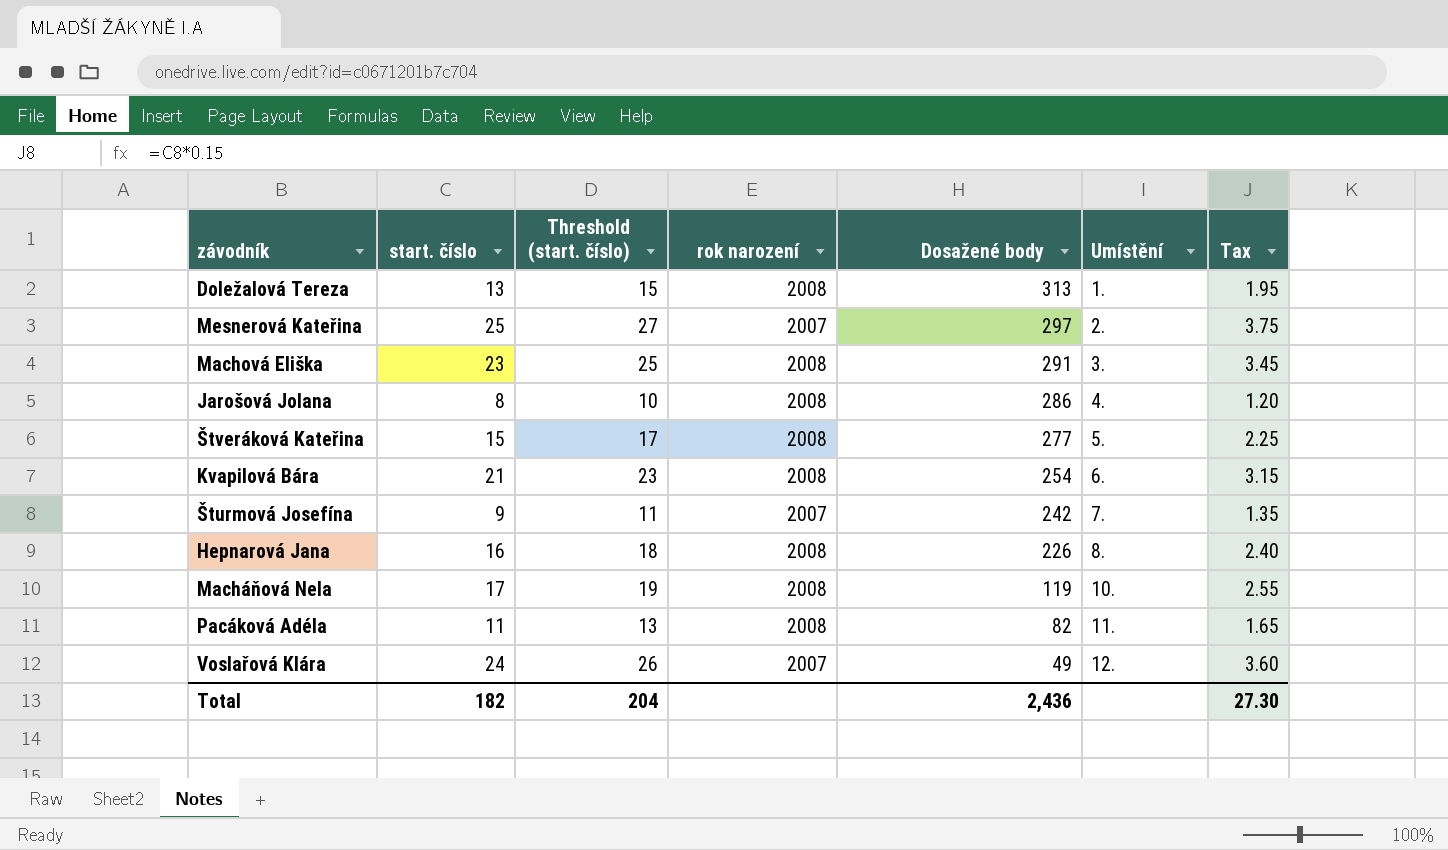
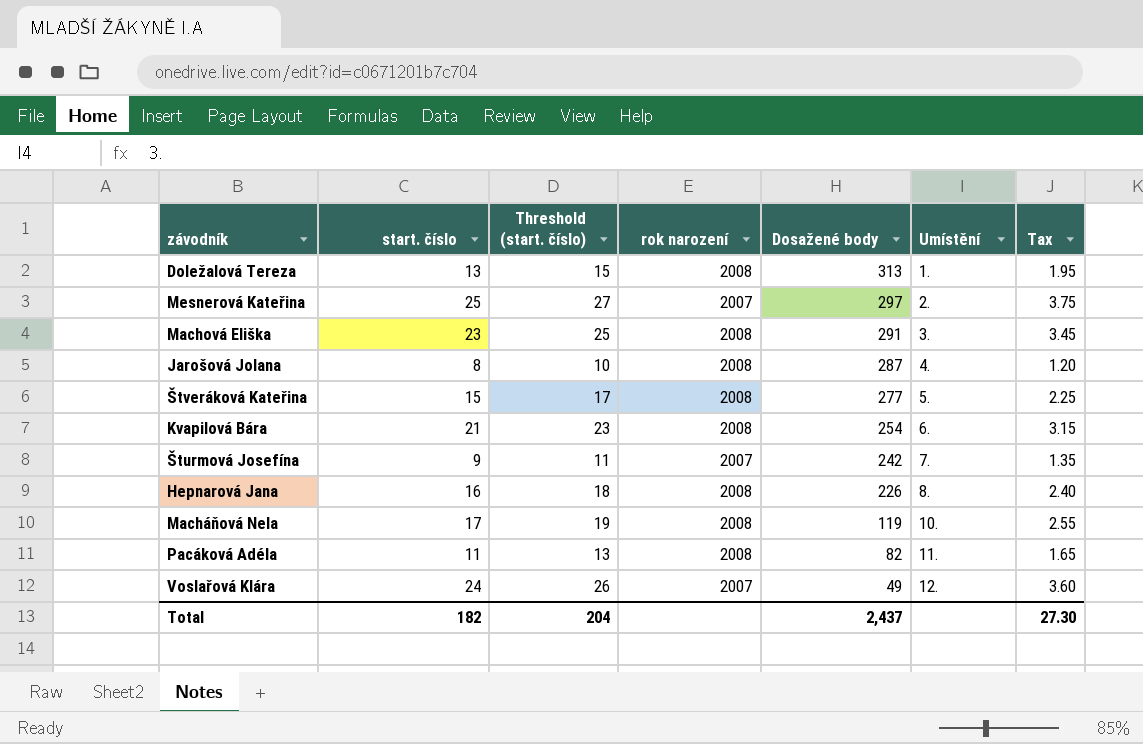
Jarošová Jolana | Dosažené body: 286 -> 287
Total | Dosažené body: 2,436 -> 2,437

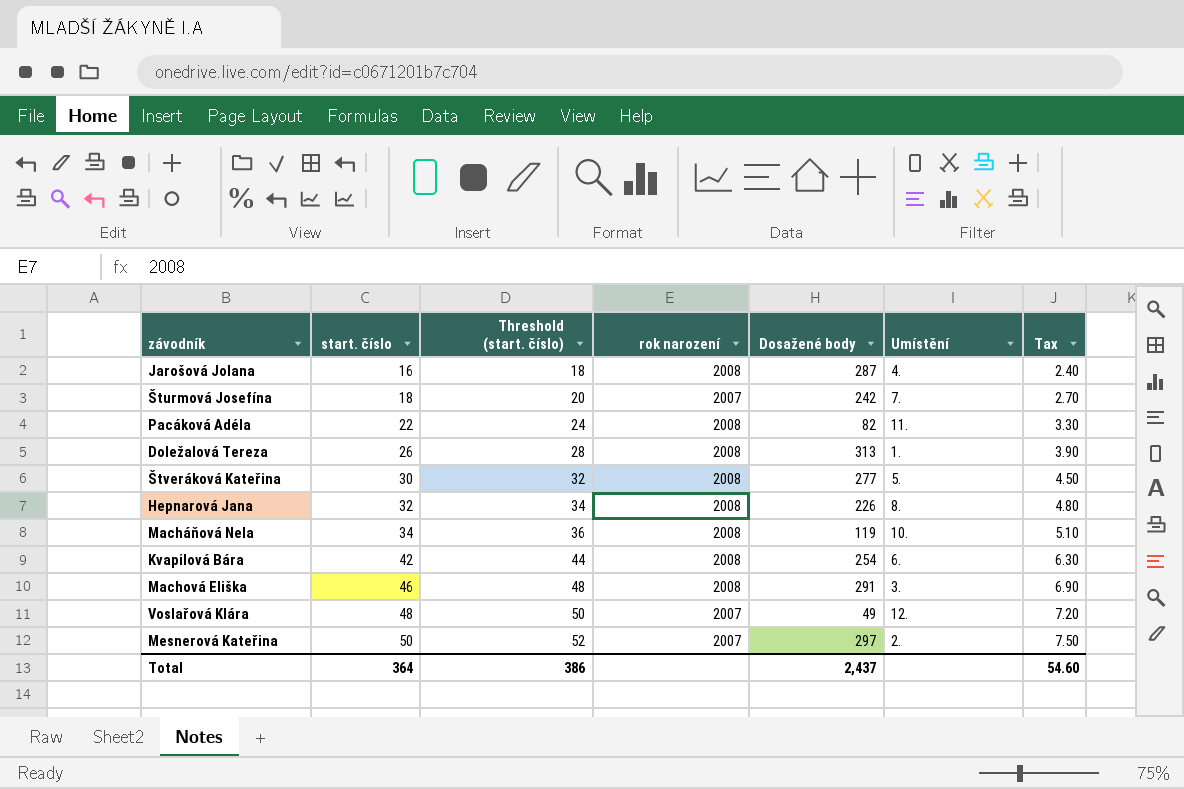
row order: Dosažené body descending -> start. číslo ascending
Jarošová Jolana | start. číslo: 8 -> 16
Jarošová Jolana | Threshold (start. číslo): 10 -> 18
Jarošová Jolana | Tax: 1.20 -> 2.40
Šturmová Josefína | start. číslo: 9 -> 18
Šturmová Josefína | Threshold (start. číslo): 11 -> 20
Šturmová Josefína | Tax: 1.35 -> 2.70
Pacáková Adéla | start. číslo: 11 -> 22
Pacáková Adéla | Threshold (start. číslo): 13 -> 24
Pacáková Adéla | Tax: 1.65 -> 3.30
Doležalová Tereza | start. číslo: 13 -> 26
Doležalová Tereza | Threshold (start. číslo): 15 -> 28
Doležalová Tereza | Tax: 1.95 -> 3.90
Štveráková Kateřina | start. číslo: 15 -> 30
Štveráková Kateřina | Threshold (start. číslo): 17 -> 32
Štveráková Kateřina | Tax: 2.25 -> 4.50
Hepnarová Jana | start. číslo: 16 -> 32
Hepnarová Jana | Threshold (start. číslo): 18 -> 34
Hepnarová Jana | Tax: 2.40 -> 4.80
Macháňová Nela | start. číslo: 17 -> 34
Macháňová Nela | Threshold (start. číslo): 19 -> 36
Macháňová Nela | Tax: 2.55 -> 5.10
Kvapilová Bára | start. číslo: 21 -> 42
Kvapilová Bára | Threshold (start. číslo): 23 -> 44
Kvapilová Bára | Tax: 3.15 -> 6.30
Machová Eliška | start. číslo: 23 -> 46
Machová Eliška | Threshold (start. číslo): 25 -> 48
Machová Eliška | Tax: 3.45 -> 6.90
Voslařová Klára | start. číslo: 24 -> 48
Voslařová Klára | Threshold (start. číslo): 26 -> 50
Voslařová Klára | Tax: 3.60 -> 7.20
Mesnerová Kateřina | start. číslo: 25 -> 50
Mesnerová Kateřina | Threshold (start. číslo): 27 -> 52
Mesnerová Kateřina | Tax: 3.75 -> 7.50
Total | start. číslo: 182 -> 364
Total | Threshold (start. číslo): 204 -> 386
Total | Tax: 27.30 -> 54.60

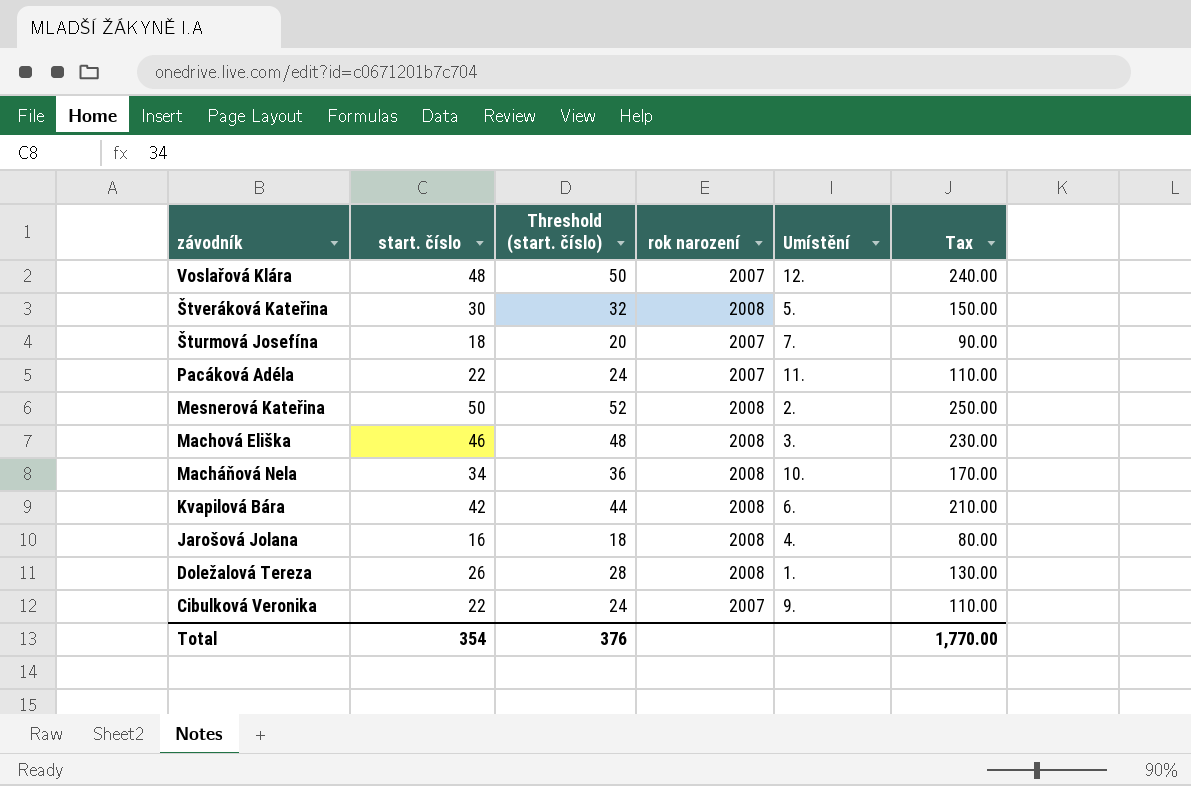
row order: start. číslo ascending -> závodník descending
column Dosažené body | position: 5 -> none
column Tax | formula: [start. číslo] * 0.15 -> [start. číslo] * 5
row Hepnarová Jana: 32 | 34 | 2008 | 226 | 8. | 4.80 -> none
Pacáková Adéla | rok narození: 2008 -> 2007
Mesnerová Kateřina | rok narození: 2007 -> 2008
row Cibulková Veronika: none -> 22 | 24 | 2007 | 9. | 110.00
Total | start. číslo: 364 -> 354
Total | Threshold (start. číslo): 386 -> 376
Total | Tax: 54.60 -> 1,770.00

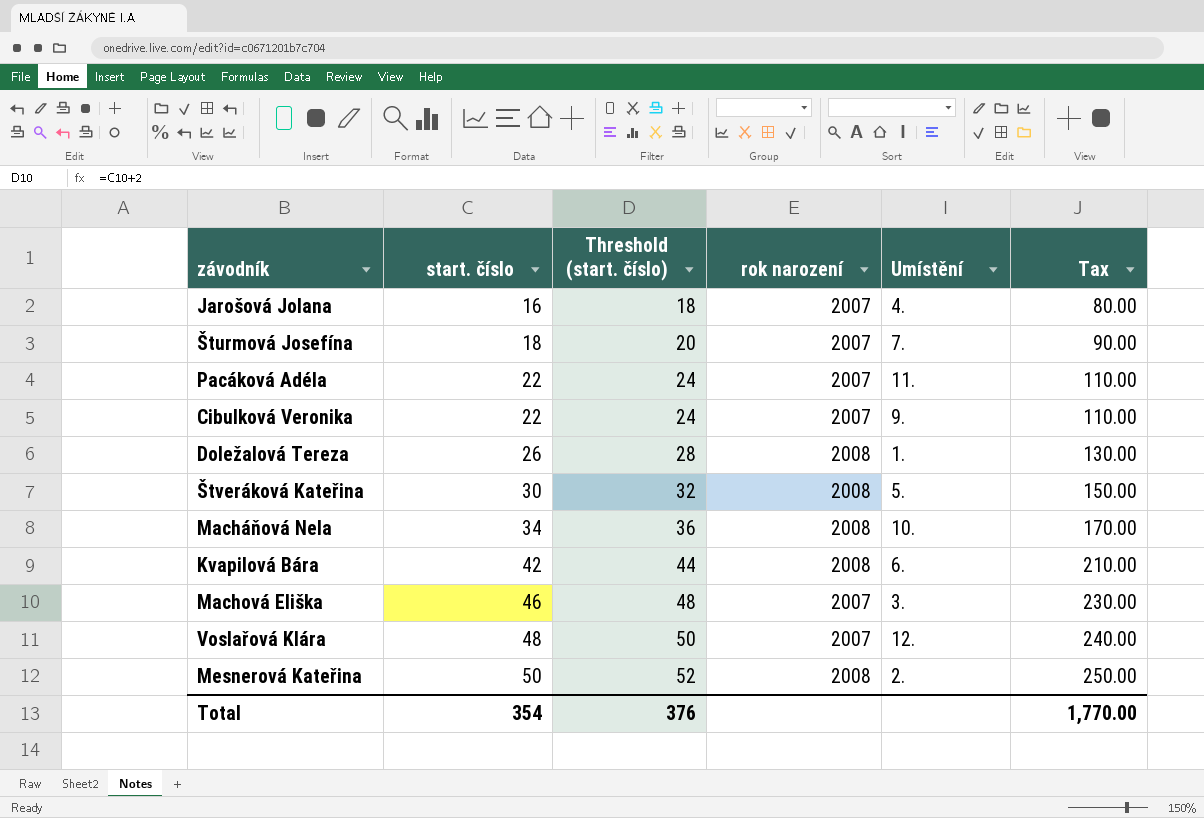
row order: závodník descending -> start. číslo ascending
Jarošová Jolana | rok narození: 2008 -> 2007
Machová Eliška | rok narození: 2008 -> 2007

